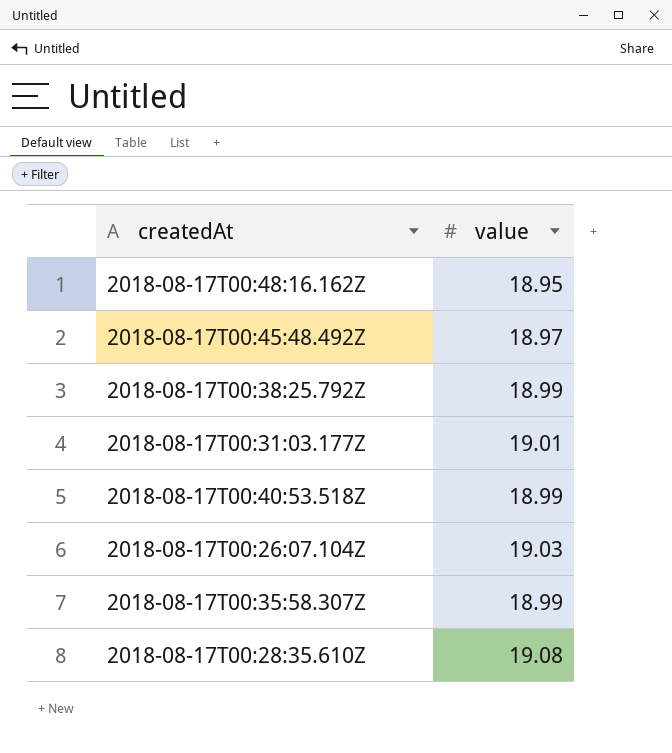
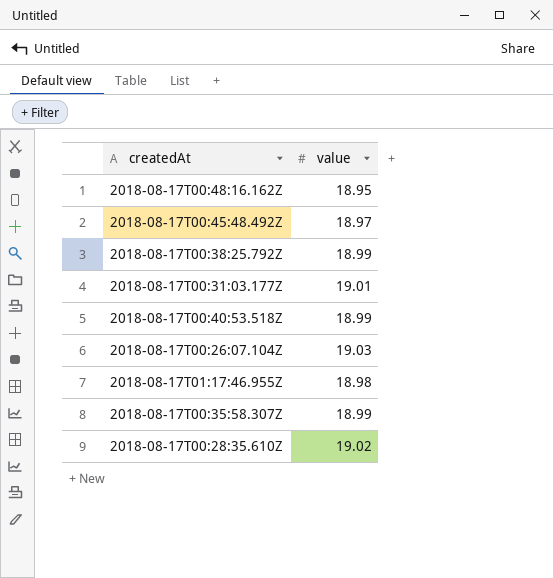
row 2018-08-17T01:17:46.955Z: none -> 18.98
2018-08-17T00:28:35.610Z | value: 19.08 -> 19.02

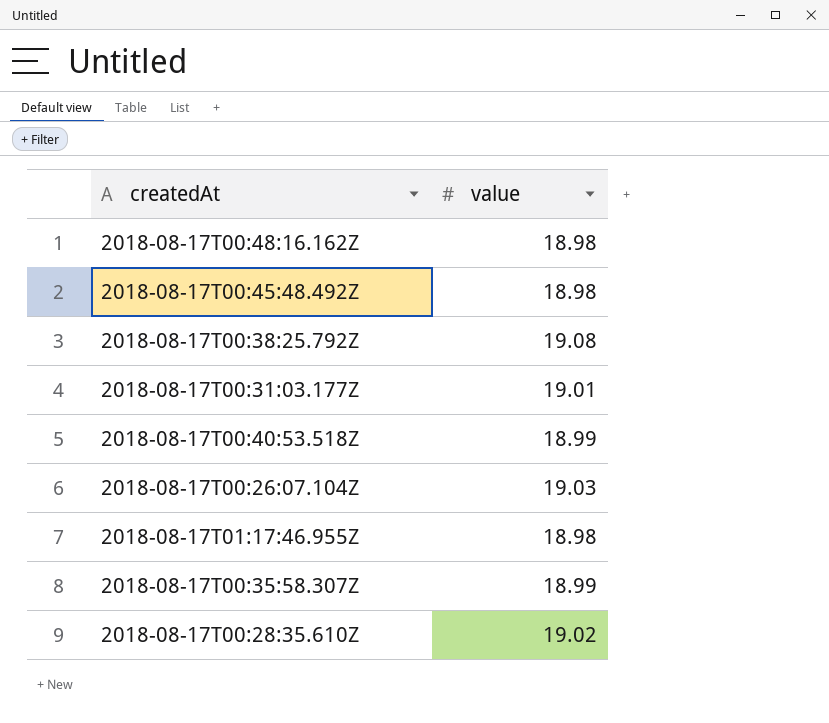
2018-08-17T00:48:16.162Z | value: 18.95 -> 18.98
2018-08-17T00:45:48.492Z | value: 18.97 -> 18.98
2018-08-17T00:38:25.792Z | value: 18.99 -> 19.08

